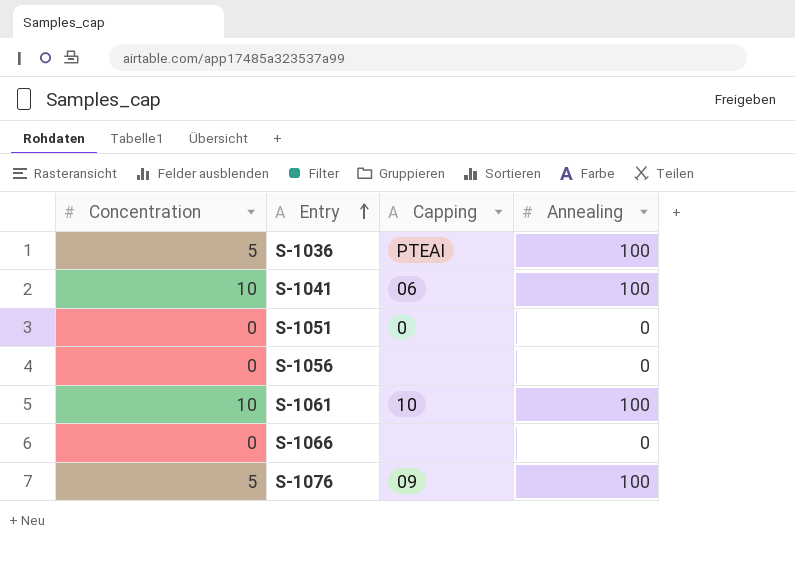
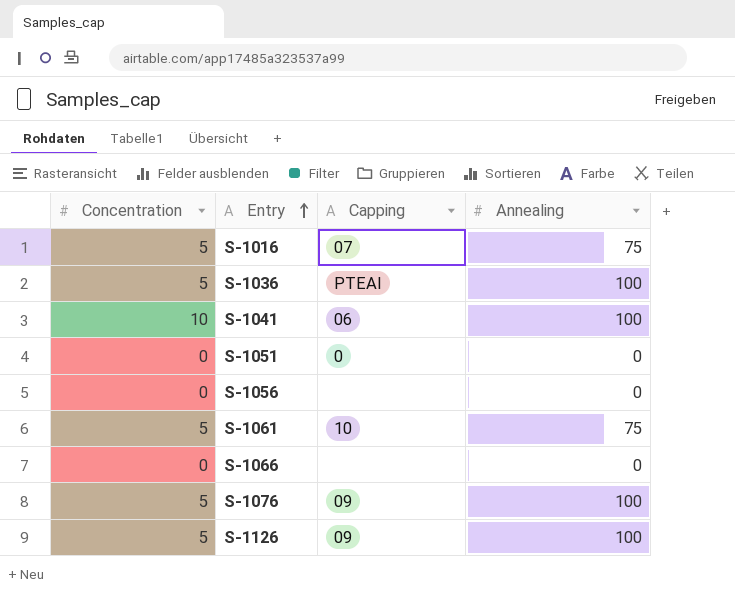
row S-1016: none -> 5 | 07 | 75
S-1061 | Concentration: 10 -> 5
S-1061 | Annealing: 100 -> 75
row S-1126: none -> 5 | 09 | 100

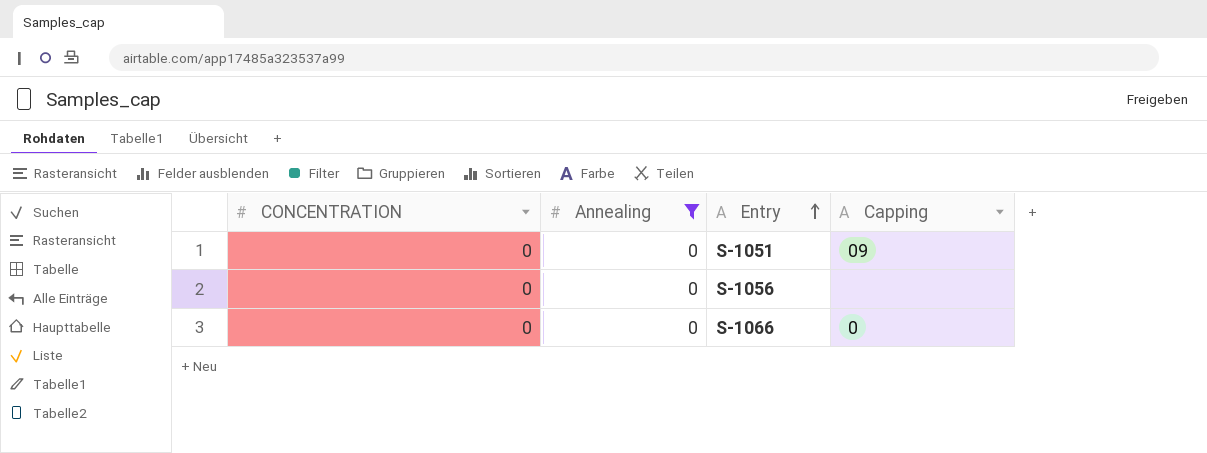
filter: none -> Annealing = 0
column name: Concentration -> CONCENTRATION
column Annealing | position: 4 -> 2
S-1051 | Capping: 0 -> 09
S-1066 | Capping: none -> 0

